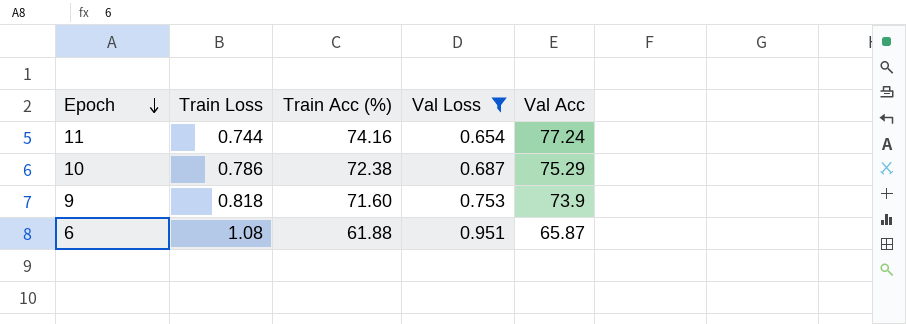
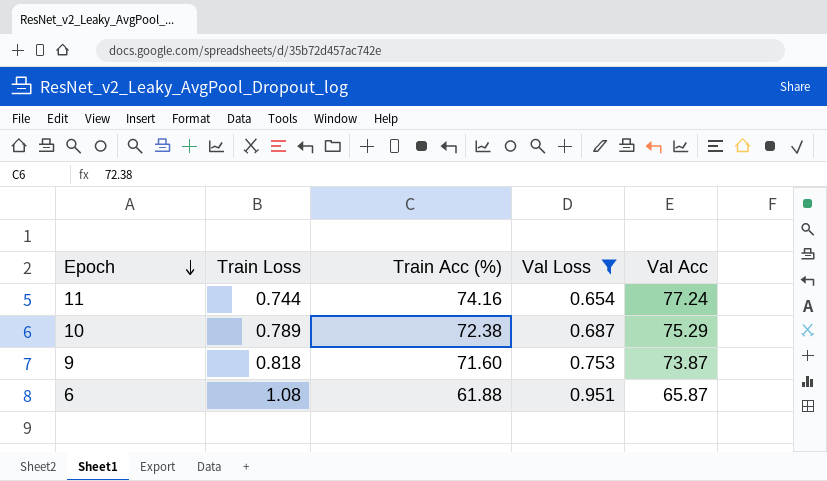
10 | Train Loss: 0.786 -> 0.789
9 | Val Acc: 73.9 -> 73.87

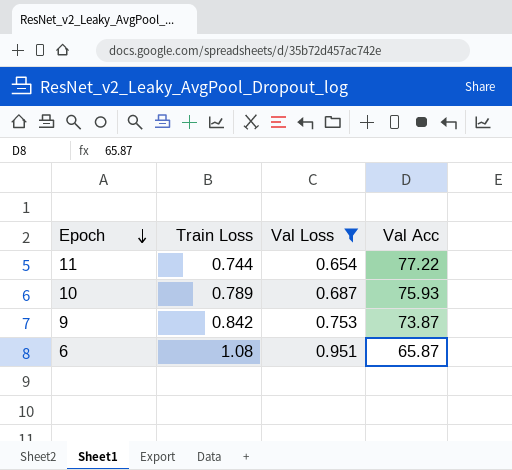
column Train Acc (%) | position: 3 -> none
11 | Val Acc: 77.24 -> 77.22
10 | Val Acc: 75.29 -> 75.93
9 | Train Loss: 0.818 -> 0.842

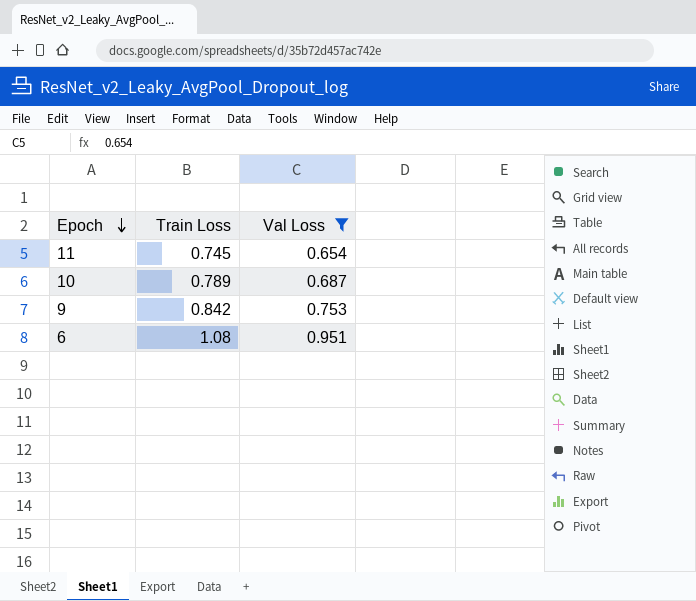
column Val Acc | position: 4 -> none
11 | Train Loss: 0.744 -> 0.745

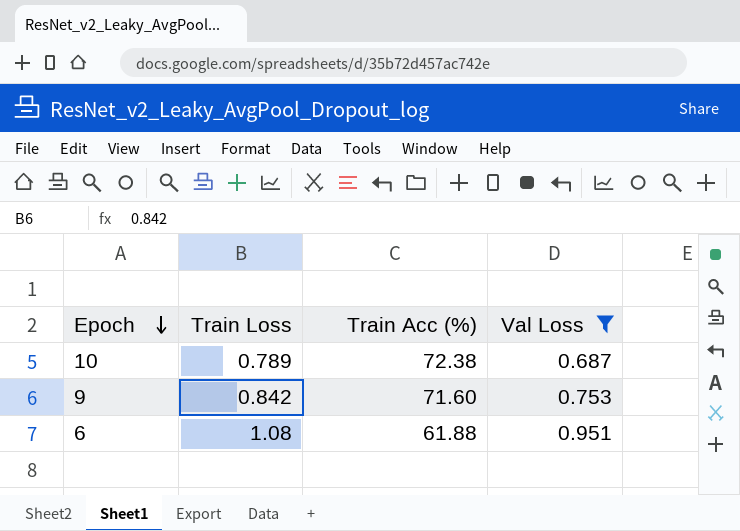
column Train Acc (%) | position: none -> 3
row 11: 0.745 | 0.654 -> none

